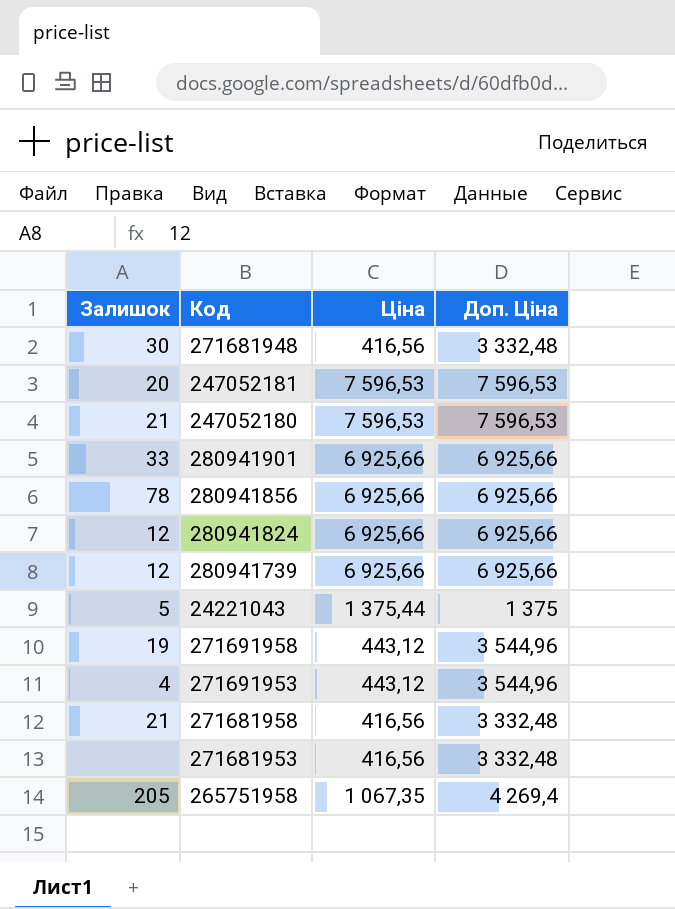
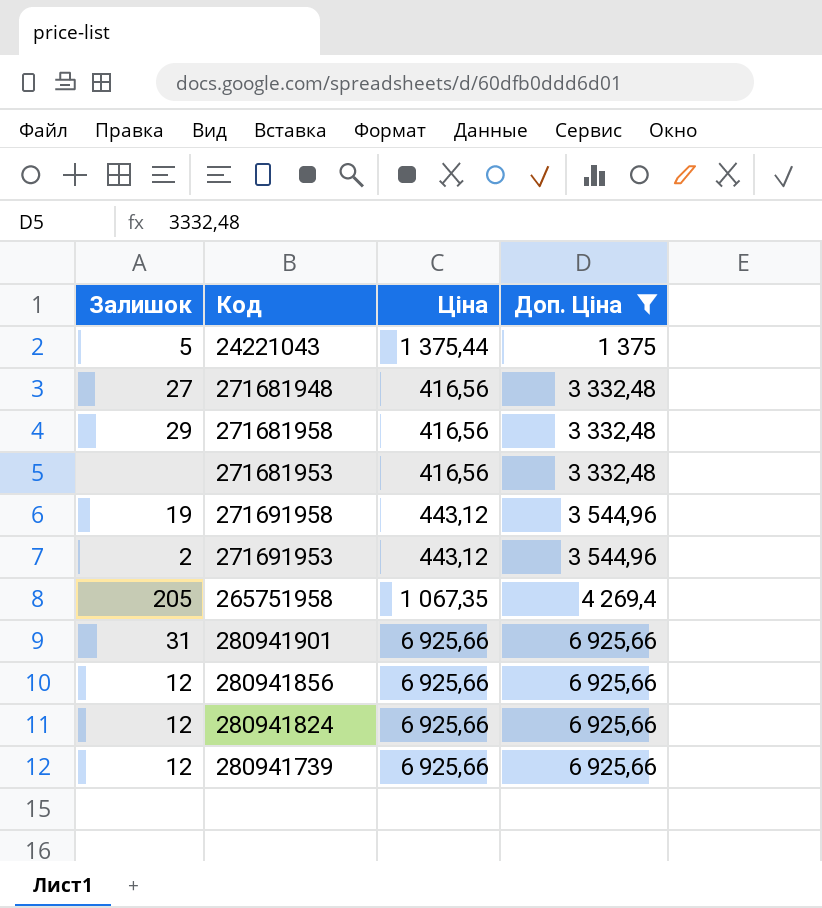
filter: none -> Доп. Ціна != 7 596,53
row order: none -> Доп. Ціна ascending
271681948 | Залишок: 30 -> 27
271681958 | Залишок: 21 -> 29
271691953 | Залишок: 4 -> 2
280941901 | Залишок: 33 -> 31
280941856 | Залишок: 78 -> 12

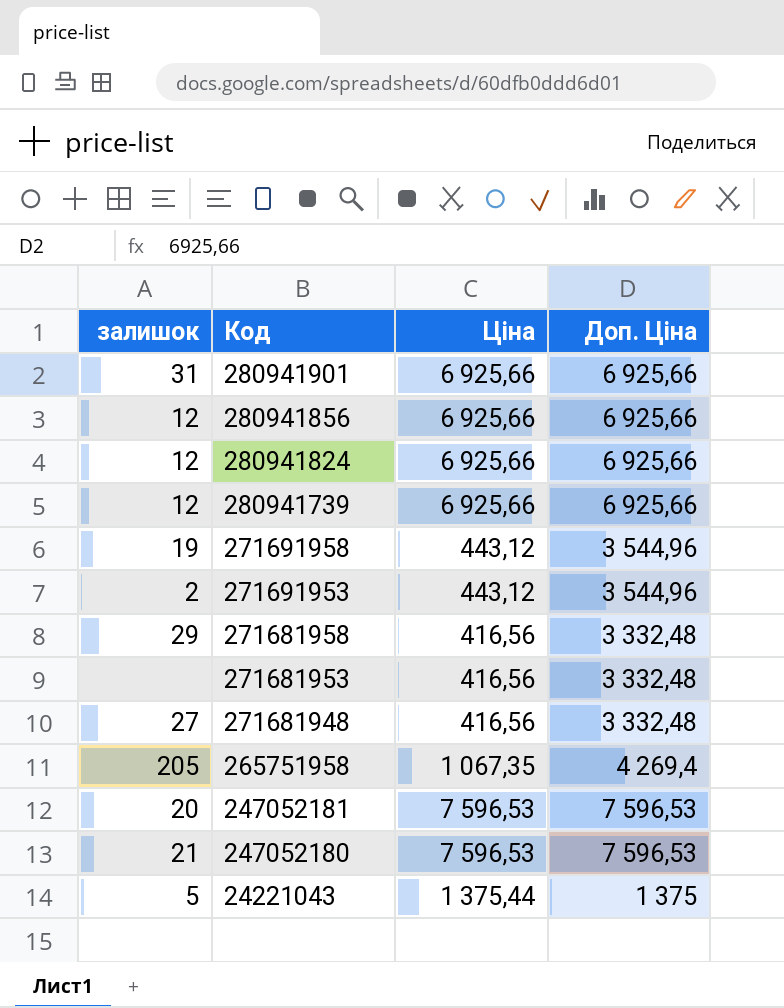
filter: Доп. Ціна != 7 596,53 -> none
row order: Доп. Ціна ascending -> Код descending
column name: Залишок -> залишок

